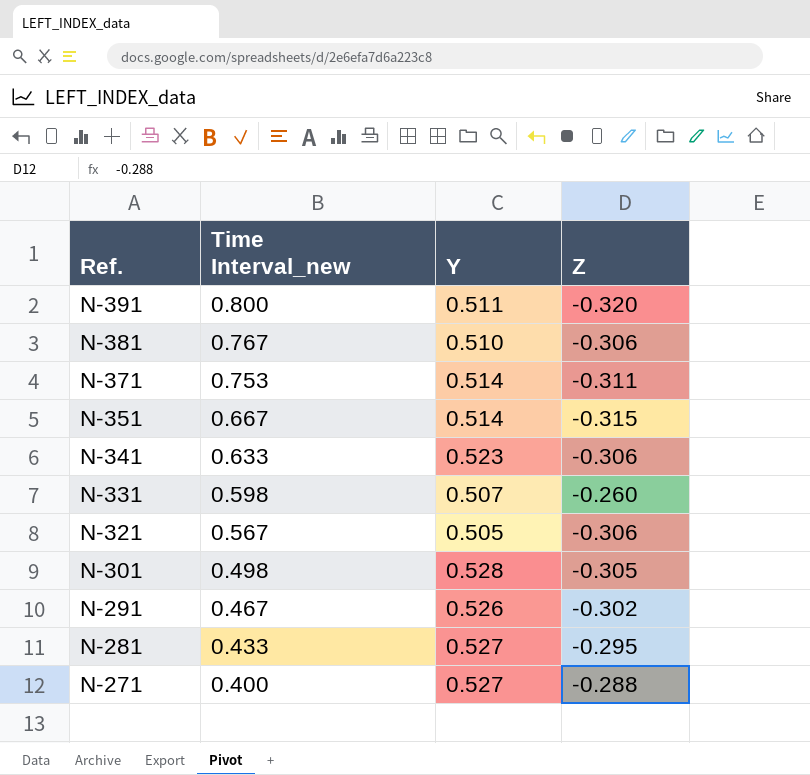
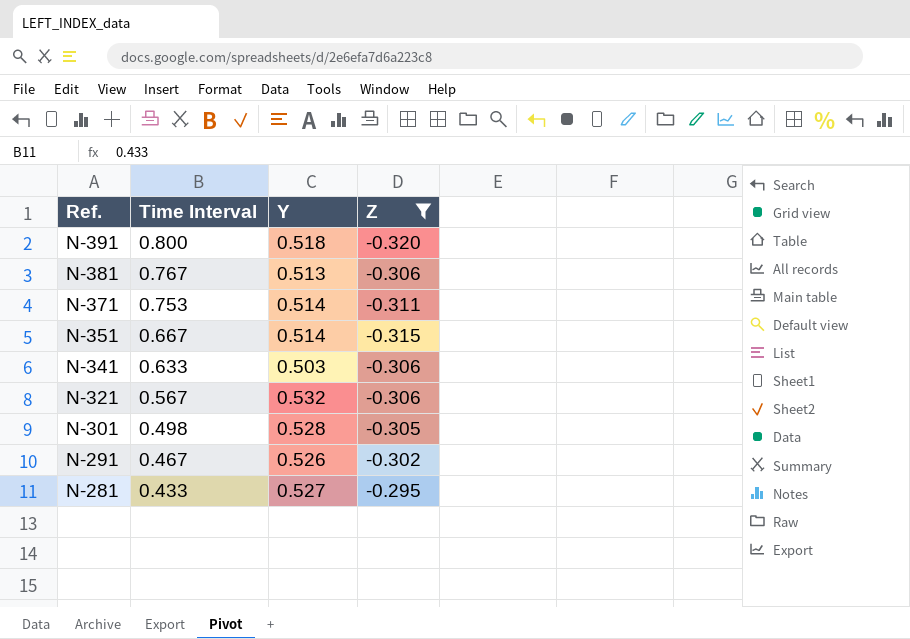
filter: none -> Z <= -0.295
column name: Time Interval_new -> Time Interval
N-391 | Y: 0.511 -> 0.518
N-381 | Y: 0.510 -> 0.513
N-341 | Y: 0.523 -> 0.503
N-321 | Y: 0.505 -> 0.532

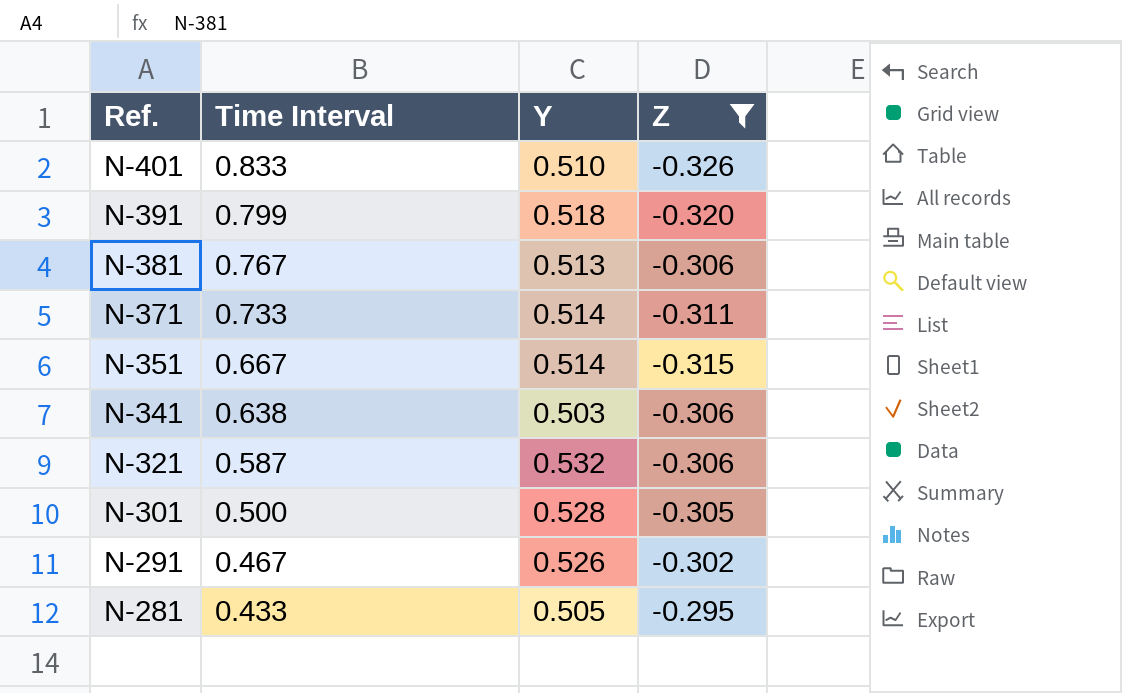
row N-401: none -> 0.833 | 0.510 | -0.326
N-391 | Time Interval: 0.800 -> 0.799
N-371 | Time Interval: 0.753 -> 0.733
N-341 | Time Interval: 0.633 -> 0.638
N-321 | Time Interval: 0.567 -> 0.587
N-301 | Time Interval: 0.498 -> 0.500
N-281 | Y: 0.527 -> 0.505

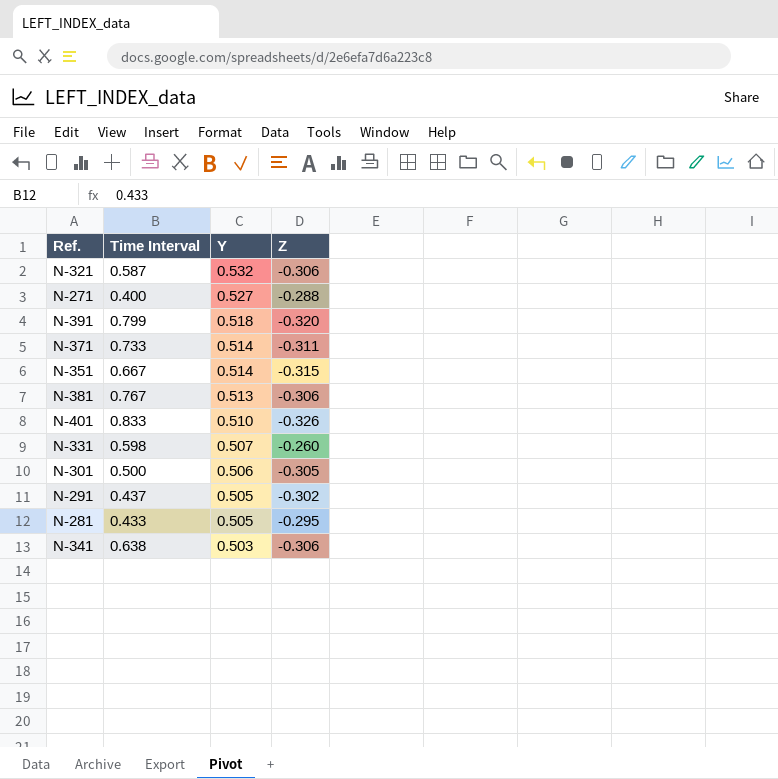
filter: Z <= -0.295 -> none
row order: Ref. descending -> Y descending
N-301 | Y: 0.528 -> 0.506
N-291 | Time Interval: 0.467 -> 0.437
N-291 | Y: 0.526 -> 0.505

